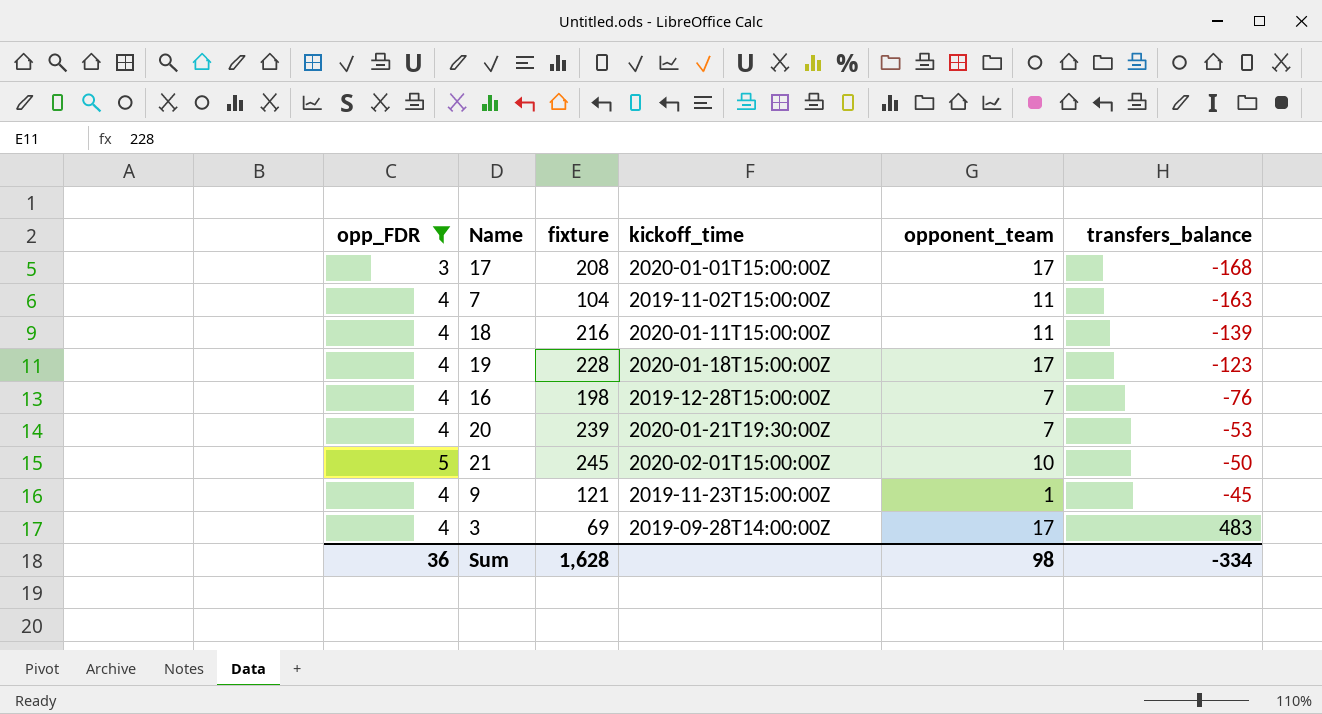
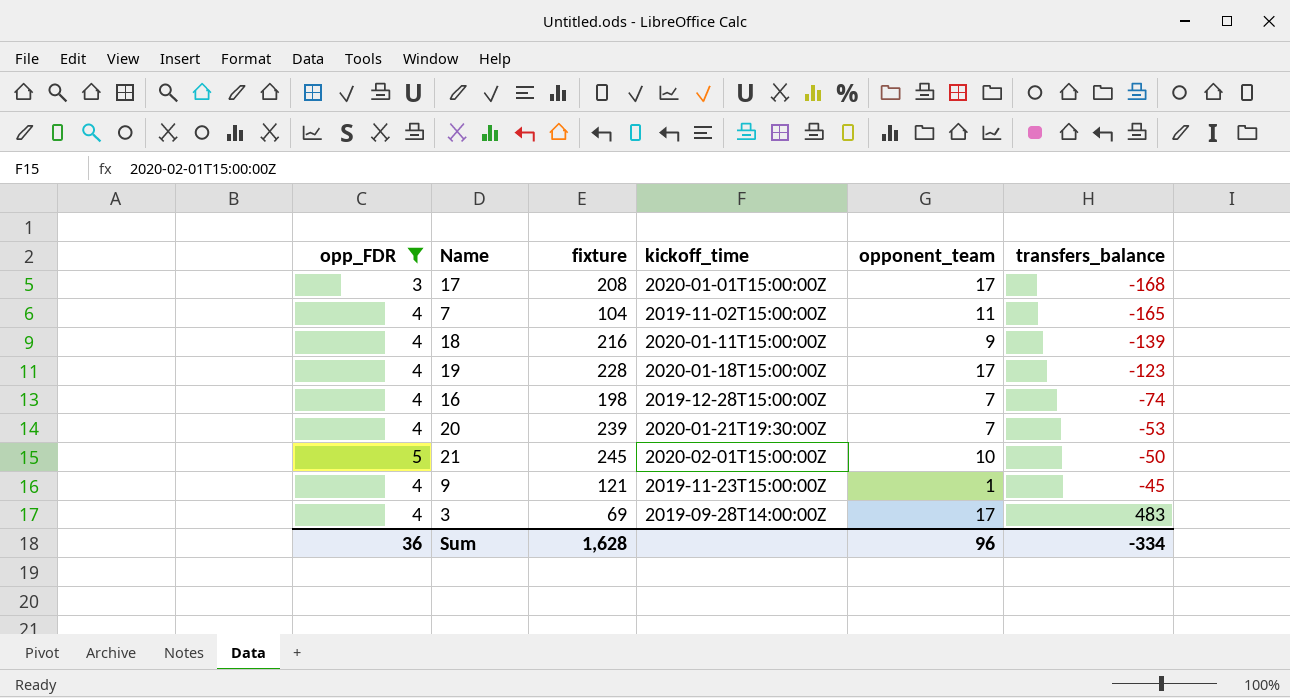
7 | transfers_balance: -163 -> -165
18 | opponent_team: 11 -> 9
16 | transfers_balance: -76 -> -74
Sum | opponent_team: 98 -> 96

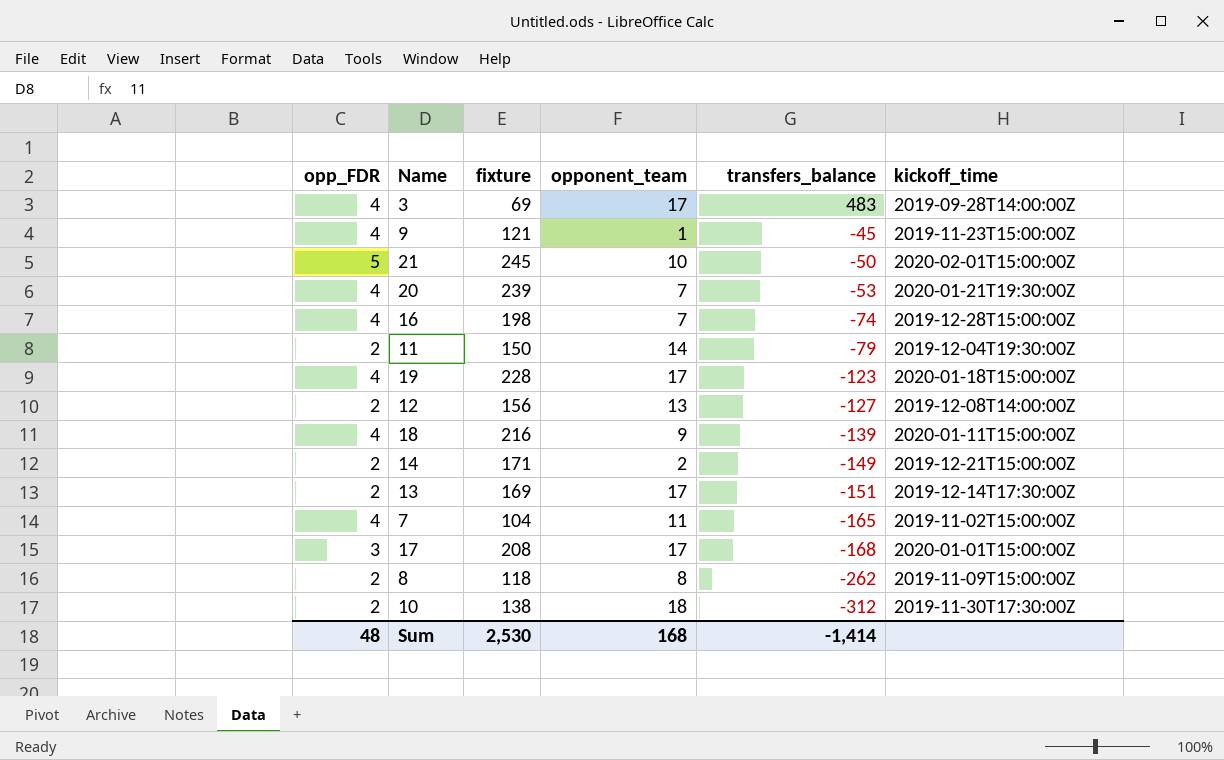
filter: opp_FDR != 2 -> none
row order: transfers_balance ascending -> transfers_balance descending
column kickoff_time | position: 4 -> 6
Sum | opp_FDR: 36 -> 48
Sum | fixture: 1,628 -> 2,530
Sum | opponent_team: 96 -> 168
Sum | transfers_balance: -334 -> -1,414

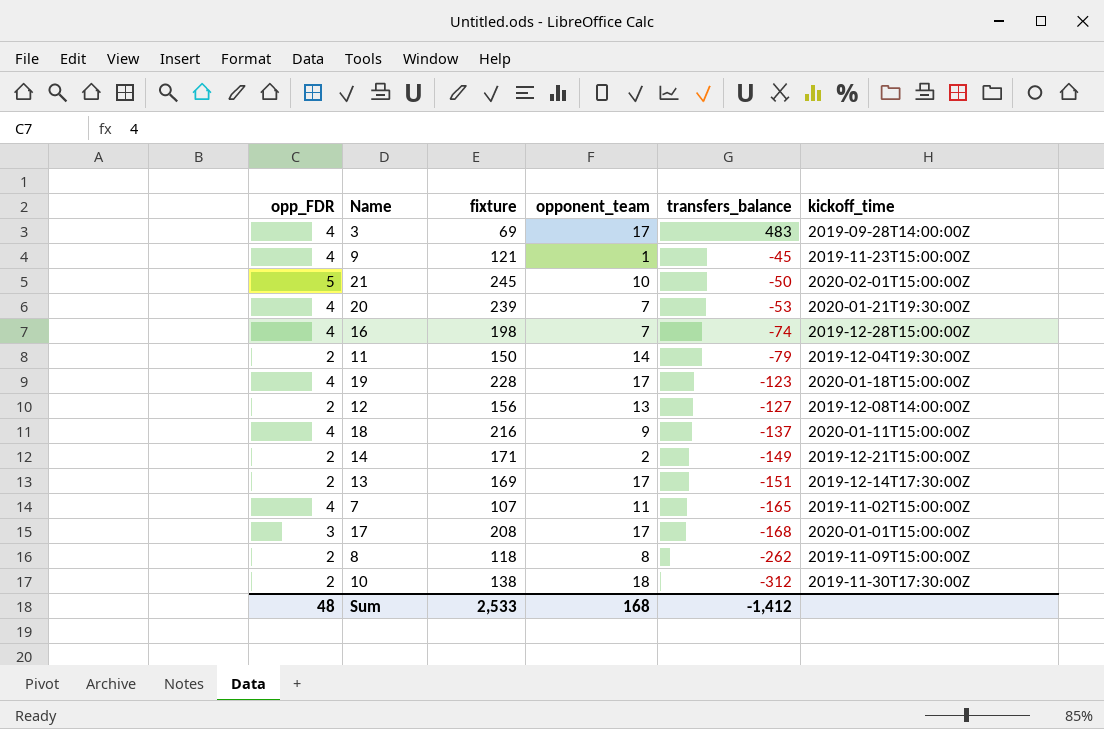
18 | transfers_balance: -139 -> -137
7 | fixture: 104 -> 107
Sum | fixture: 2,530 -> 2,533
Sum | transfers_balance: -1,414 -> -1,412

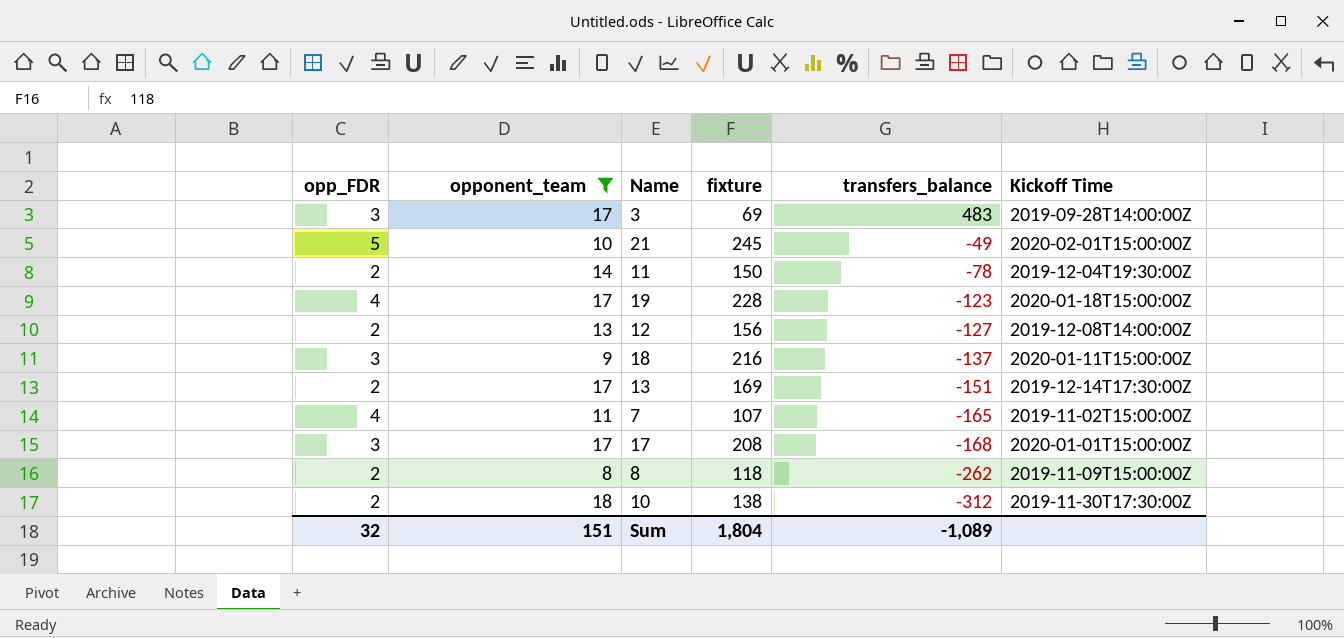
filter: none -> opponent_team >= 8
column opponent_team | position: 4 -> 2
column name: kickoff_time -> Kickoff Time
3 | opp_FDR: 4 -> 3
21 | transfers_balance: -50 -> -49
11 | transfers_balance: -79 -> -78
18 | opp_FDR: 4 -> 3
Sum | opp_FDR: 48 -> 32
Sum | opponent_team: 168 -> 151
Sum | fixture: 2,533 -> 1,804
Sum | transfers_balance: -1,412 -> -1,089

